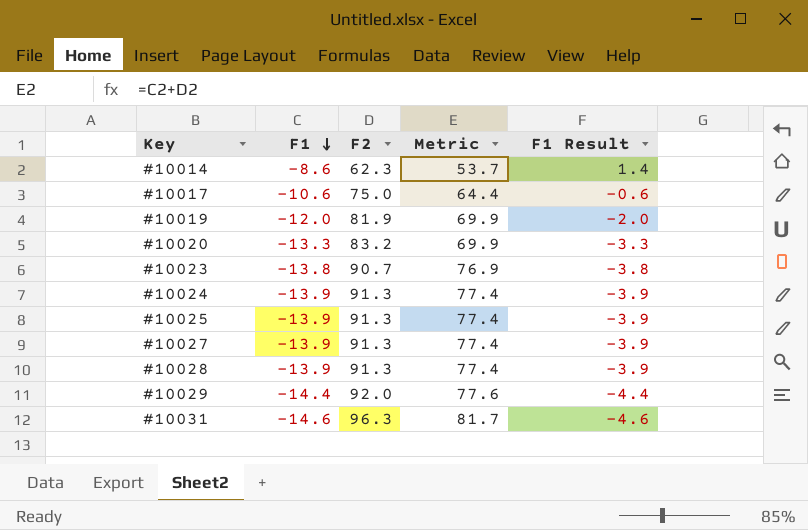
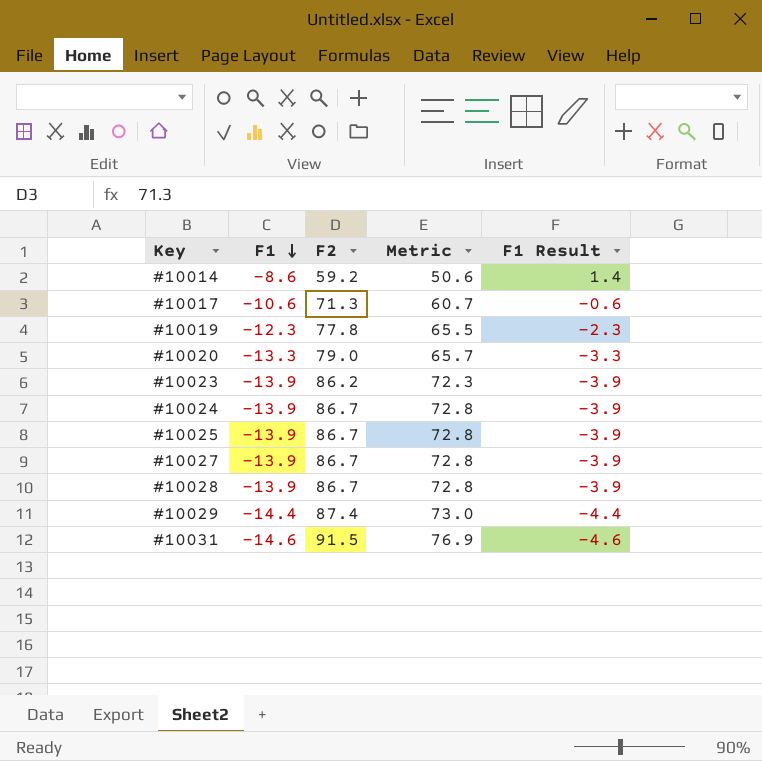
#10014 | F2: 62.3 -> 59.2
#10014 | Metric: 53.7 -> 50.6
#10017 | F2: 75.0 -> 71.3
#10017 | Metric: 64.4 -> 60.7
#10019 | F1: -12.0 -> -12.3
#10019 | F2: 81.9 -> 77.8
#10019 | Metric: 69.9 -> 65.5
#10019 | F1 Result: -2.0 -> -2.3
#10020 | F2: 83.2 -> 79.0
#10020 | Metric: 69.9 -> 65.7
#10023 | F1: -13.8 -> -13.9
#10023 | F2: 90.7 -> 86.2
#10023 | Metric: 76.9 -> 72.3
#10023 | F1 Result: -3.8 -> -3.9
#10024 | F2: 91.3 -> 86.7
#10024 | Metric: 77.4 -> 72.8
#10025 | F2: 91.3 -> 86.7
#10025 | Metric: 77.4 -> 72.8
#10027 | F2: 91.3 -> 86.7
#10027 | Metric: 77.4 -> 72.8
#10028 | F2: 91.3 -> 86.7
#10028 | Metric: 77.4 -> 72.8
#10029 | F2: 92.0 -> 87.4
#10029 | Metric: 77.6 -> 73.0
#10031 | F2: 96.3 -> 91.5
#10031 | Metric: 81.7 -> 76.9

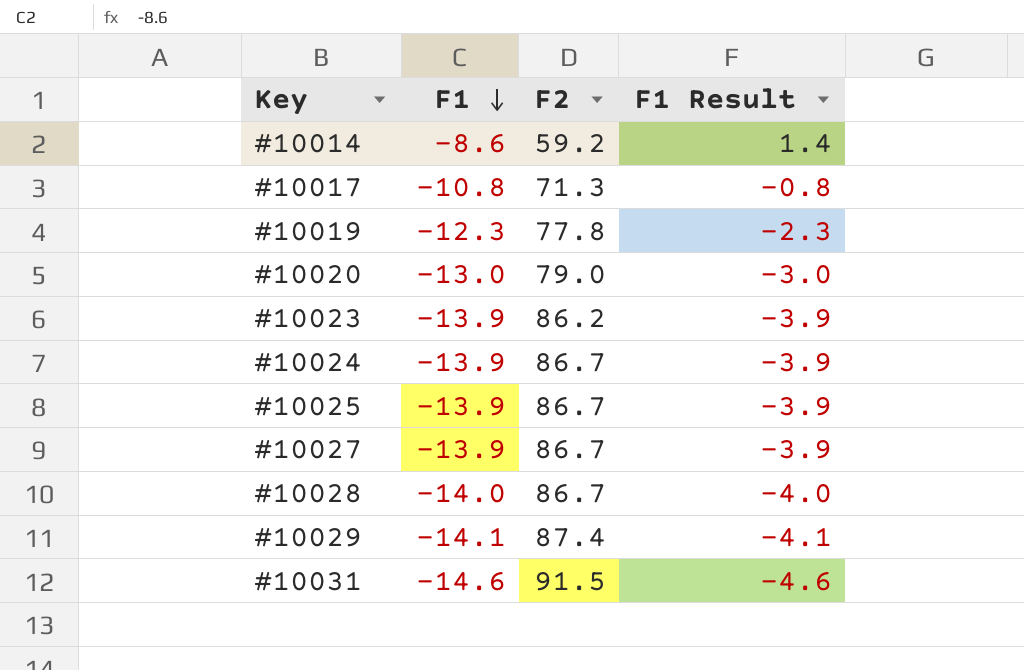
column Metric | formula: [F1] + [F2] -> none
#10017 | F1: -10.6 -> -10.8
#10017 | F1 Result: -0.6 -> -0.8
#10020 | F1: -13.3 -> -13.0
#10020 | F1 Result: -3.3 -> -3.0
#10028 | F1: -13.9 -> -14.0
#10028 | F1 Result: -3.9 -> -4.0
#10029 | F1: -14.4 -> -14.1
#10029 | F1 Result: -4.4 -> -4.1

